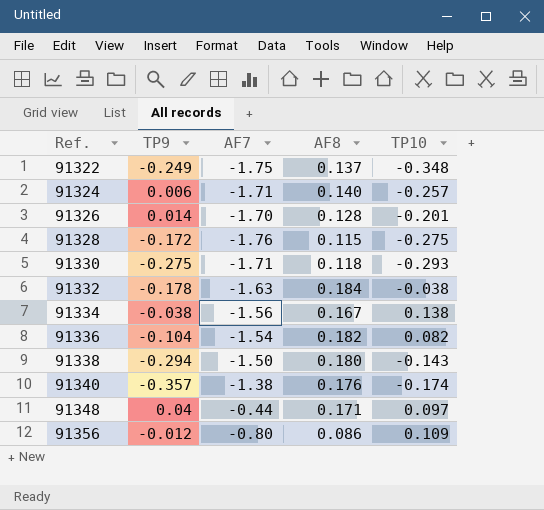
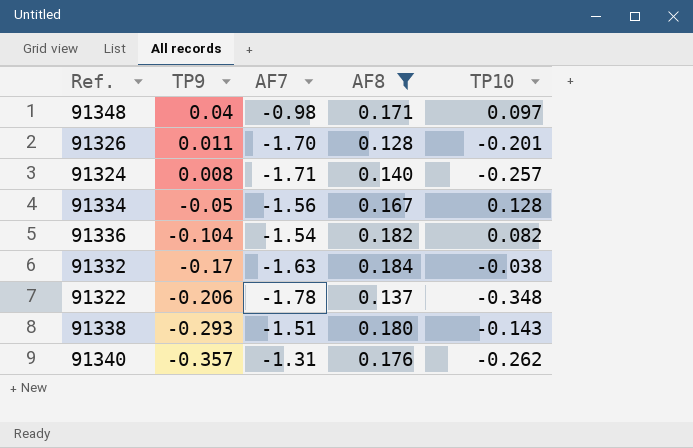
filter: none -> AF8 >= 0.128
row order: Ref. ascending -> TP9 descending
91348 | AF7: -0.44 -> -0.98
91326 | TP9: 0.014 -> 0.011
91324 | TP9: 0.006 -> 0.008
91334 | TP9: -0.038 -> -0.05
91334 | TP10: 0.138 -> 0.128
91332 | TP9: -0.178 -> -0.17
91322 | TP9: -0.249 -> -0.206
91322 | AF7: -1.75 -> -1.78
91338 | TP9: -0.294 -> -0.293
91338 | AF7: -1.50 -> -1.51
91340 | AF7: -1.38 -> -1.31
91340 | TP10: -0.174 -> -0.262

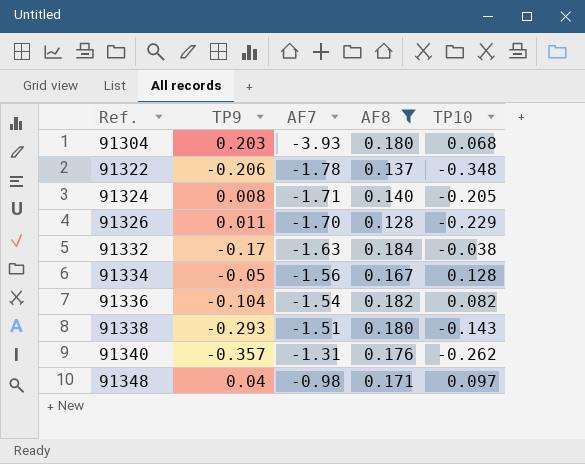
row order: TP9 descending -> Ref. ascending
row 91304: none -> 0.203 | -3.93 | 0.180 | 0.068
91324 | TP10: -0.257 -> -0.205
91326 | TP10: -0.201 -> -0.229

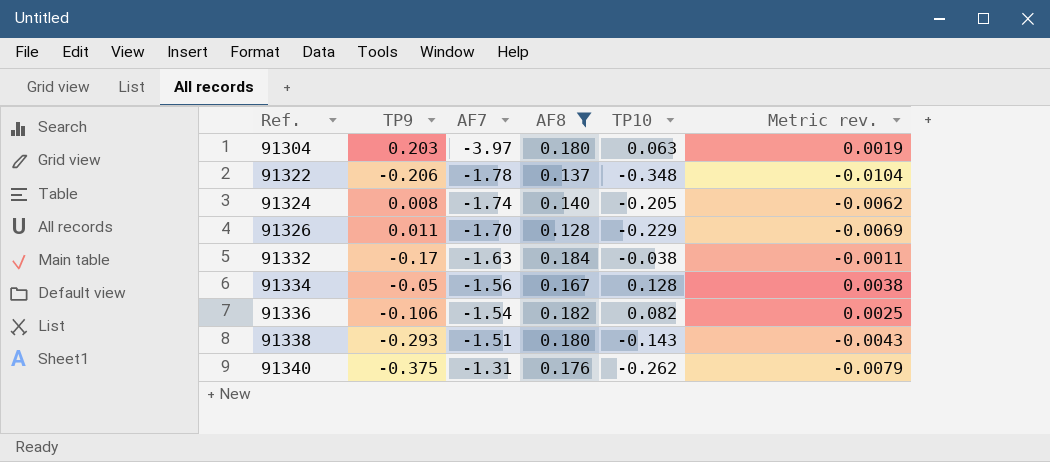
column Metric rev. | formula: none -> [TP10] * 0.03
row 91348: 0.04 | -0.98 | 0.171 | 0.097 -> none
91304 | AF7: -3.93 -> -3.97
91304 | TP10: 0.068 -> 0.063
91324 | AF7: -1.71 -> -1.74
91336 | TP9: -0.104 -> -0.106
91340 | TP9: -0.357 -> -0.375

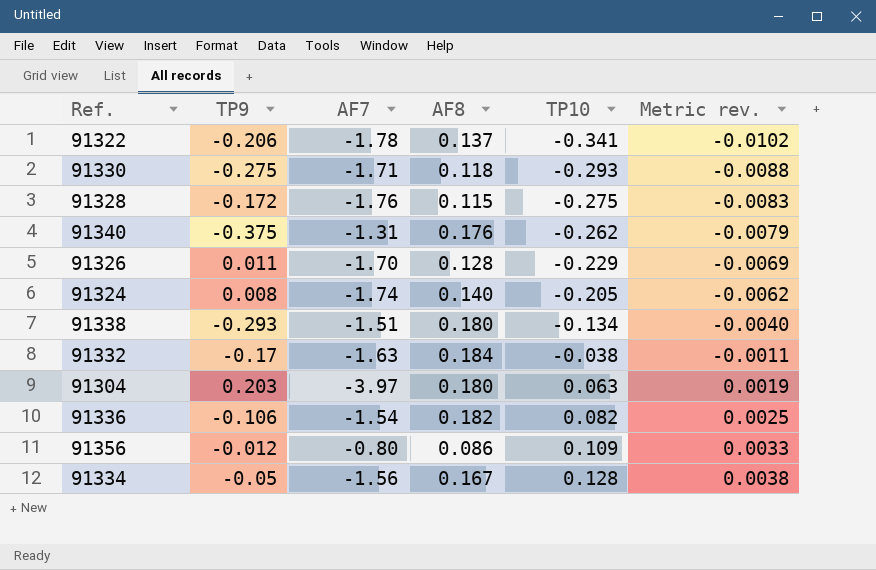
filter: AF8 >= 0.128 -> none
row order: Ref. ascending -> TP10 ascending
91322 | TP10: -0.348 -> -0.341
91322 | Metric rev.: -0.0104 -> -0.0102
91338 | TP10: -0.143 -> -0.134
91338 | Metric rev.: -0.0043 -> -0.0040

